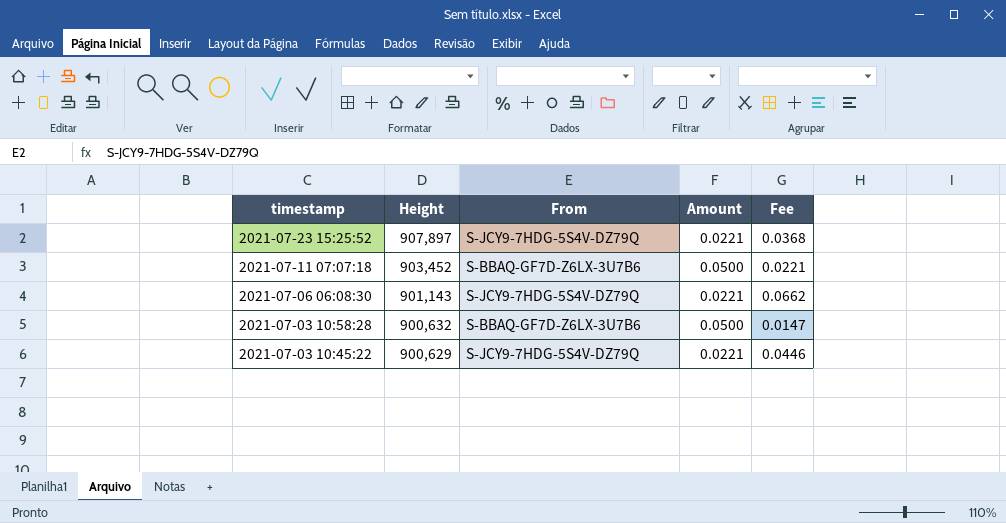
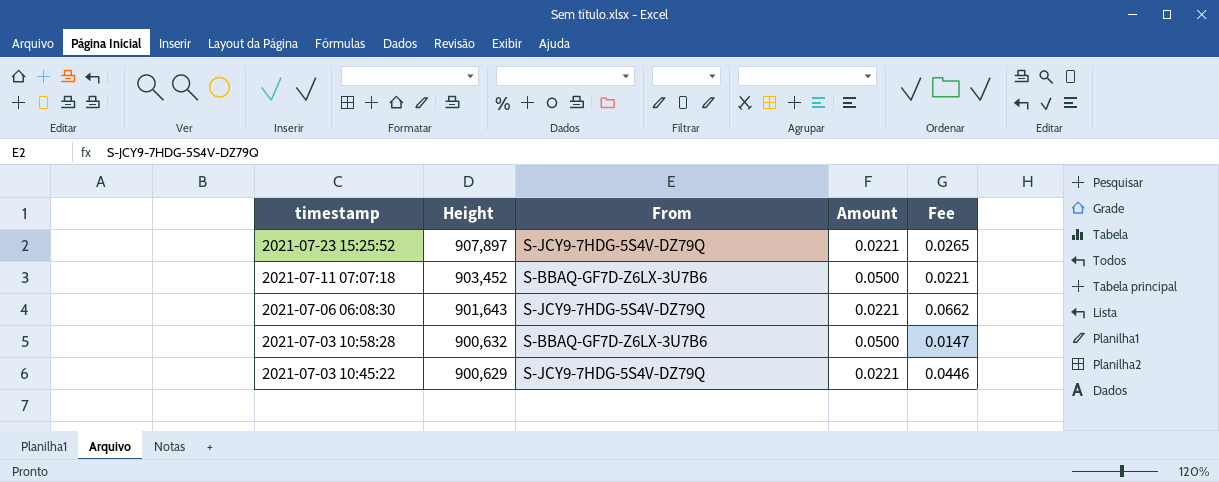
2021-07-23 15:25:52 | Fee: 0.0368 -> 0.0265
2021-07-06 06:08:30 | Height: 901,143 -> 901,643

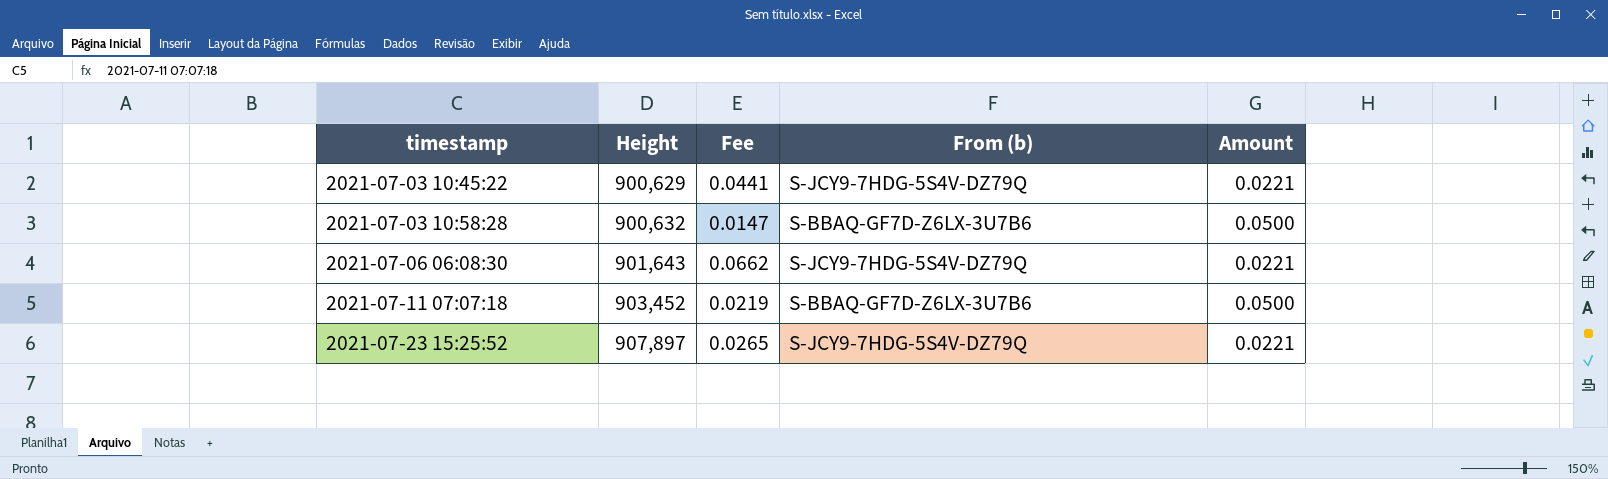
row order: timestamp descending -> timestamp ascending
column Fee | position: 5 -> 3
column name: From -> From (b)
2021-07-03 10:45:22 | Fee: 0.0446 -> 0.0441
2021-07-11 07:07:18 | Fee: 0.0221 -> 0.0219

